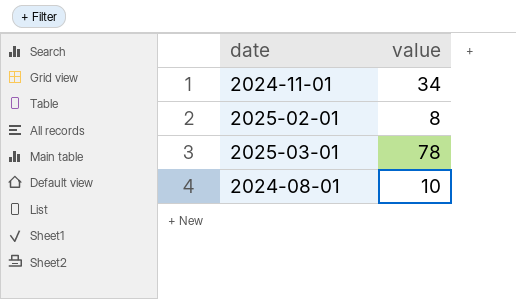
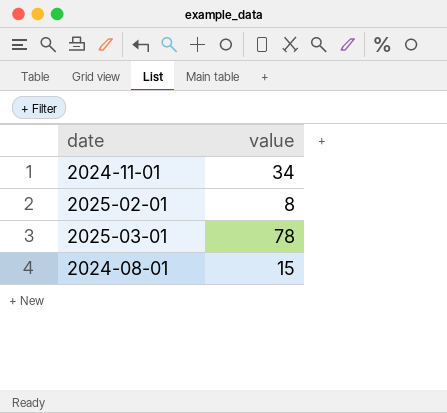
2024-08-01 | value: 10 -> 15

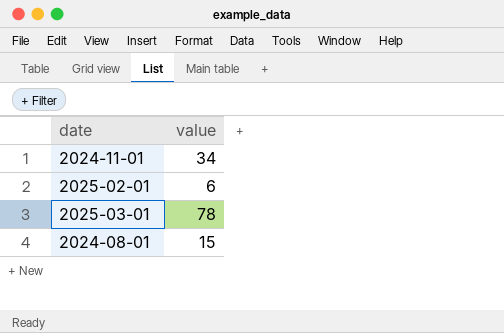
2025-02-01 | value: 8 -> 6

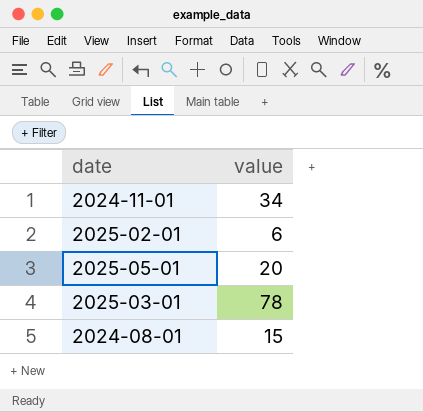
row 2025-05-01: none -> 20

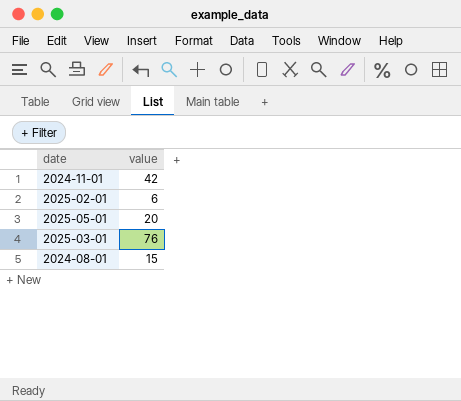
2024-11-01 | value: 34 -> 42
2025-03-01 | value: 78 -> 76

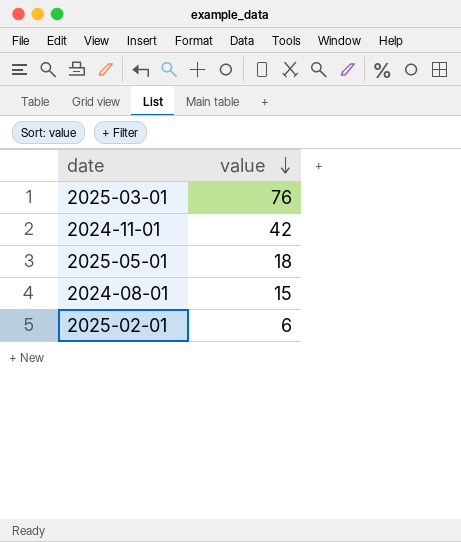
row order: none -> value descending
2025-05-01 | value: 20 -> 18

